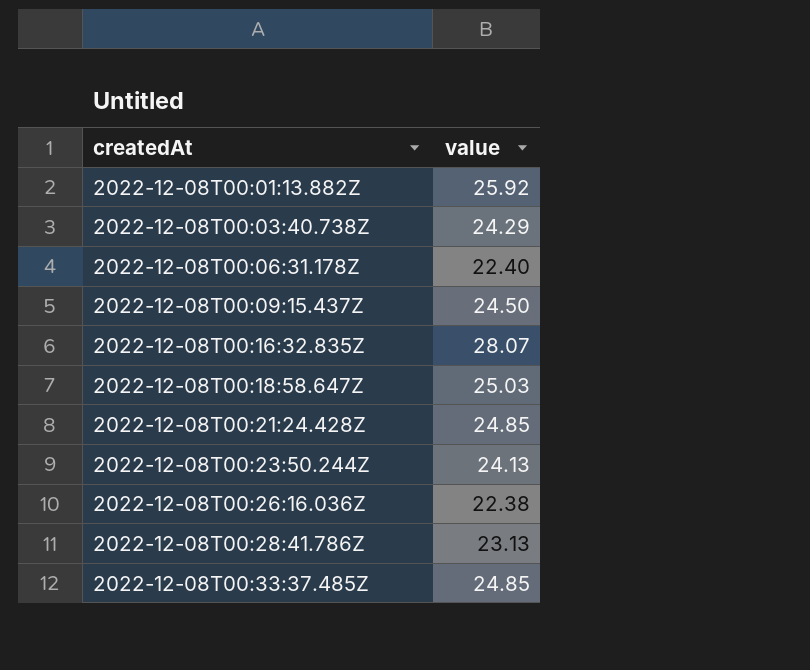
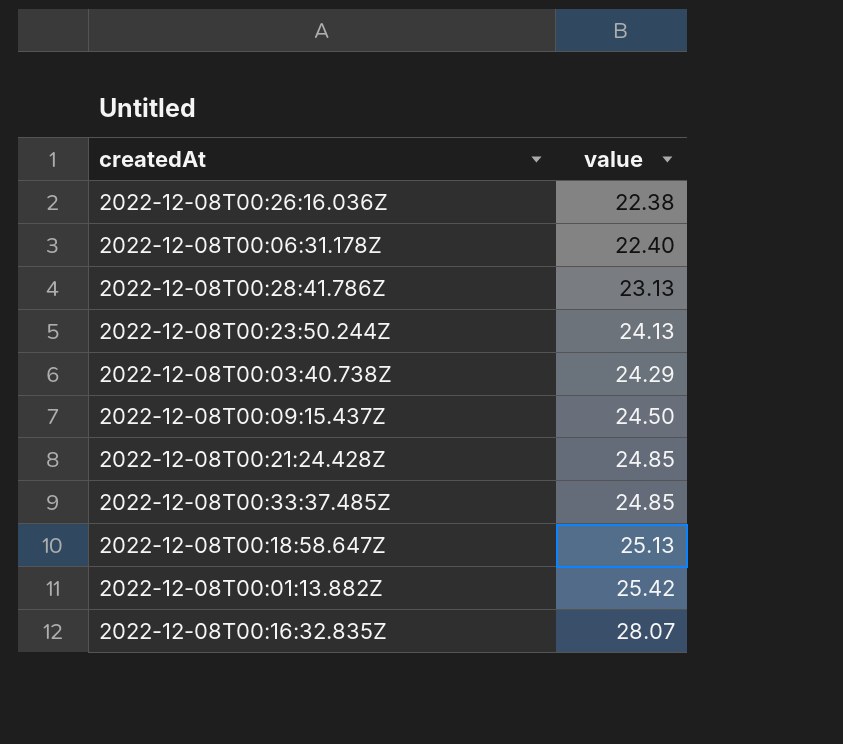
row order: createdAt ascending -> value ascending
2022-12-08T00:18:58.647Z | value: 25.03 -> 25.13
2022-12-08T00:01:13.882Z | value: 25.92 -> 25.42

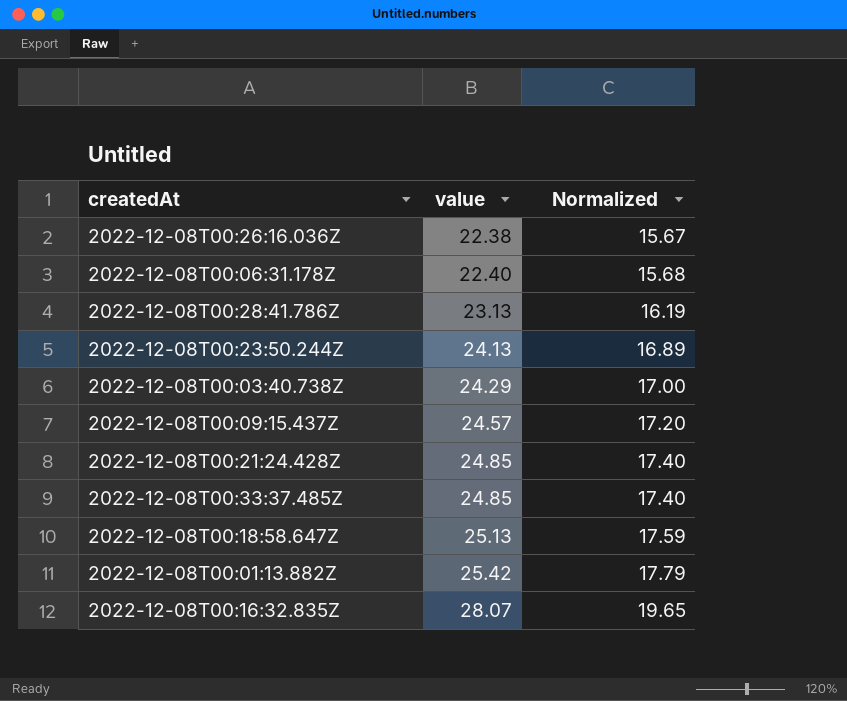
column Normalized | formula: none -> [value] * 0.7
2022-12-08T00:09:15.437Z | value: 24.50 -> 24.57

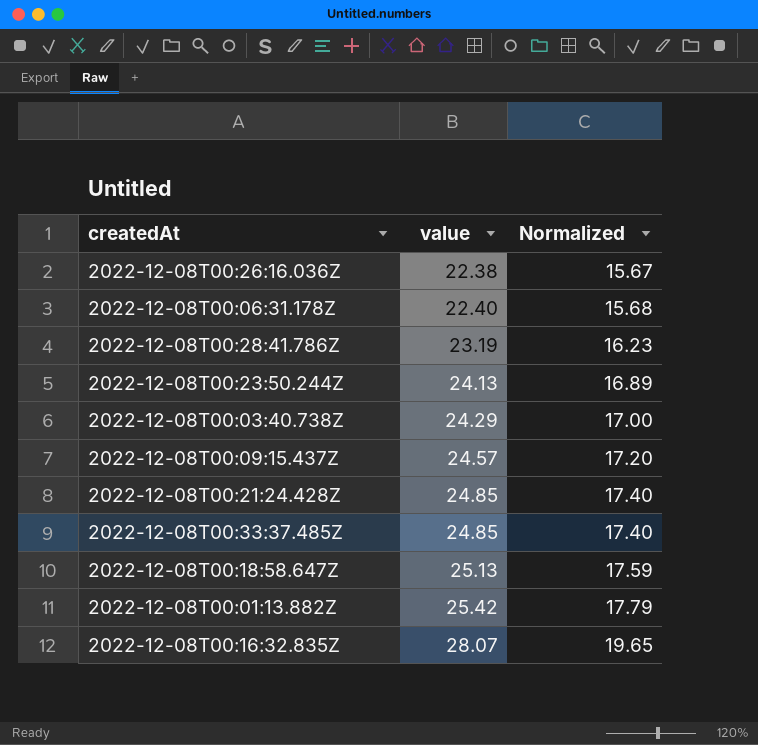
2022-12-08T00:28:41.786Z | value: 23.13 -> 23.19
2022-12-08T00:28:41.786Z | Normalized: 16.19 -> 16.23

